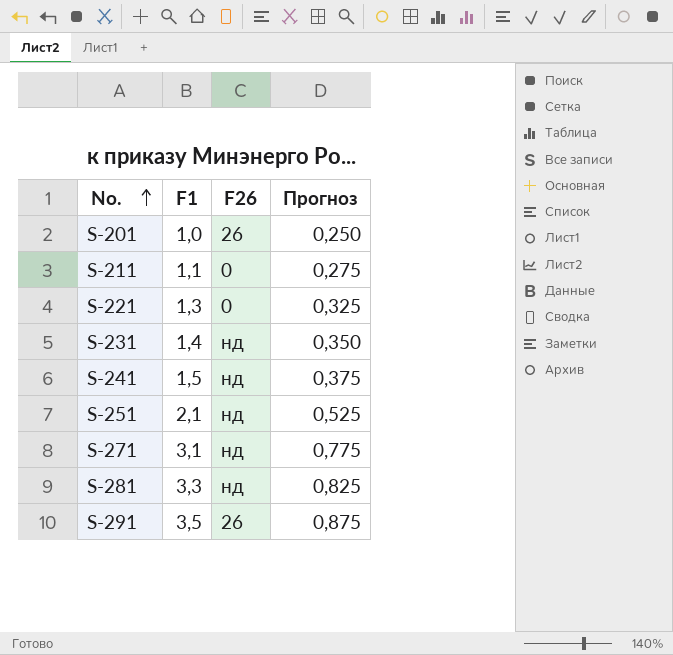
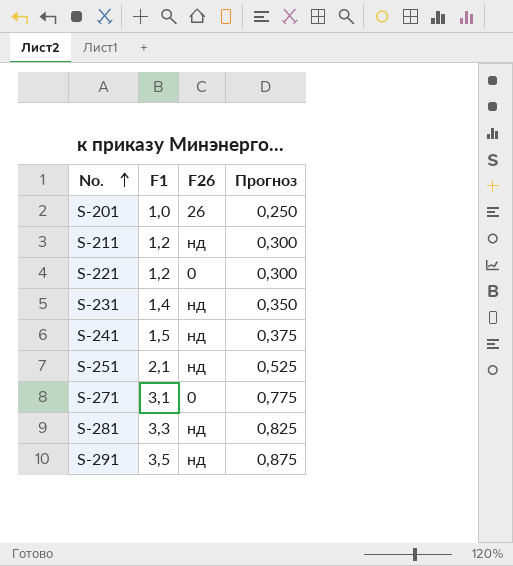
S-211 | F1: 1,1 -> 1,2
S-211 | F26: 0 -> нд
S-211 | Прогноз: 0,275 -> 0,300
S-221 | F1: 1,3 -> 1,2
S-221 | Прогноз: 0,325 -> 0,300
S-271 | F26: нд -> 0
S-291 | F26: 26 -> нд

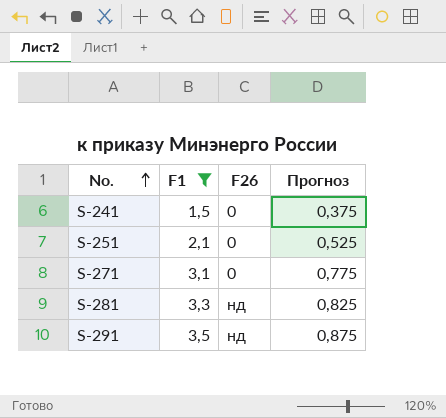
filter: none -> F1 >= 1,5
S-241 | F26: нд -> 0
S-251 | F26: нд -> 0

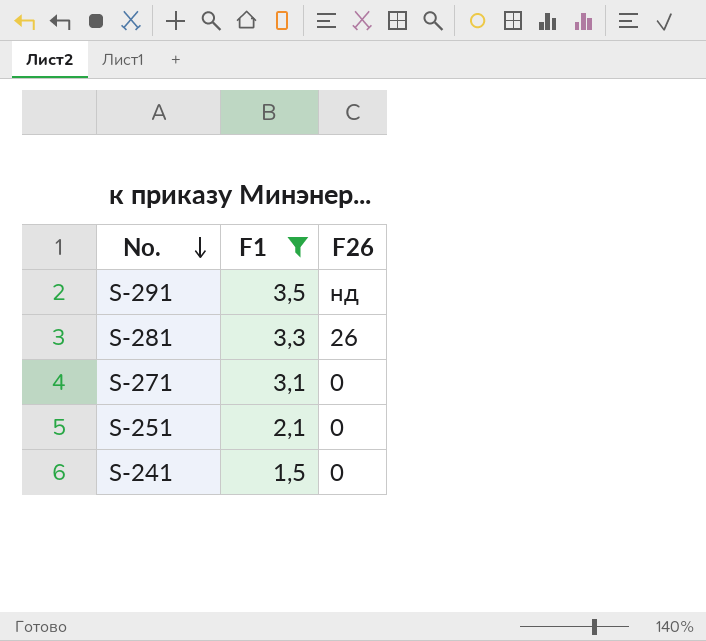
row order: No. ascending -> No. descending
column Прогноз | formula: [F1] * 0,25 -> none
S-281 | F26: нд -> 26

